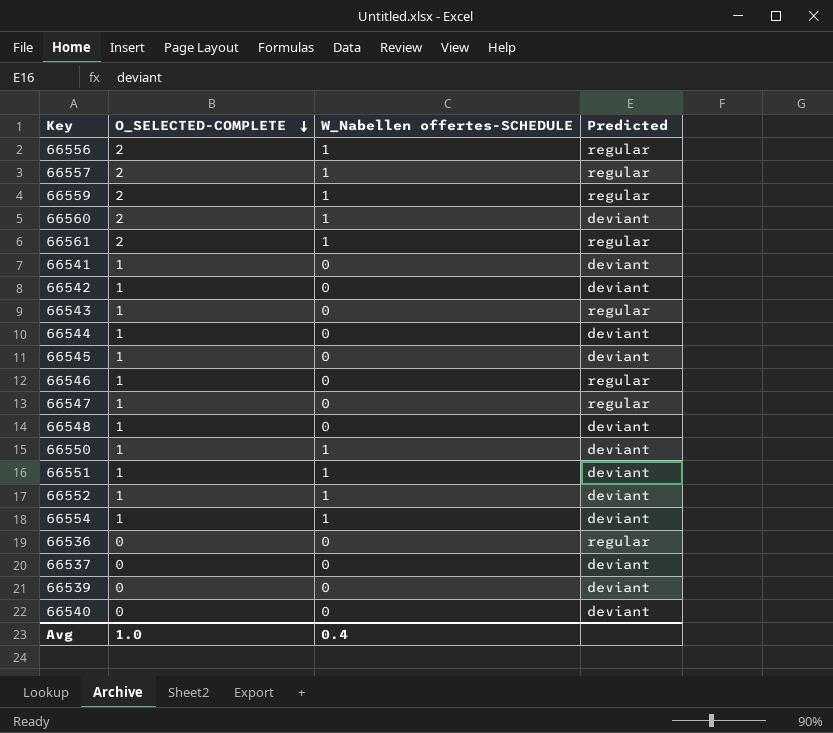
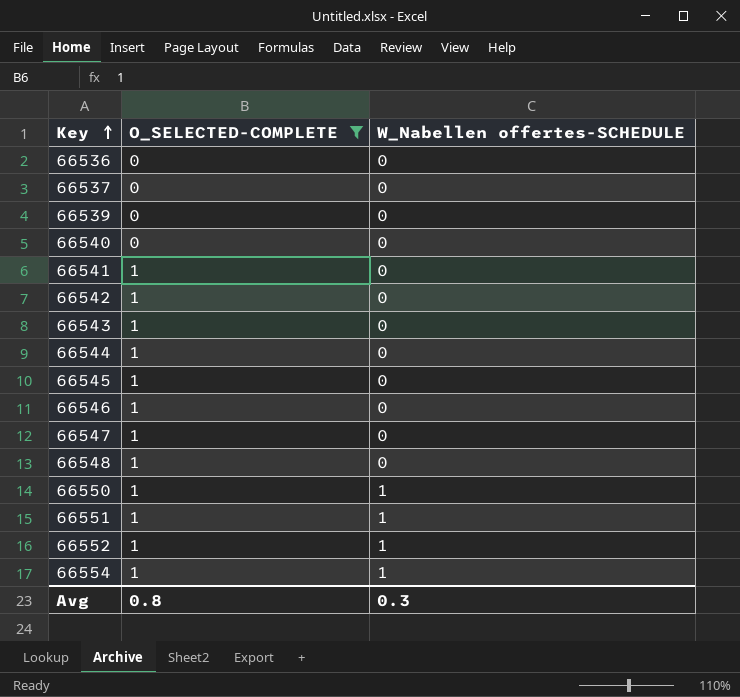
filter: none -> O_SELECTED-COMPLETE != 2
row order: O_SELECTED-COMPLETE descending -> Key ascending
column Predicted | position: 4 -> none
Avg | O_SELECTED-COMPLETE: 1.0 -> 0.8
Avg | W_Nabellen offertes-SCHEDULE: 0.4 -> 0.3

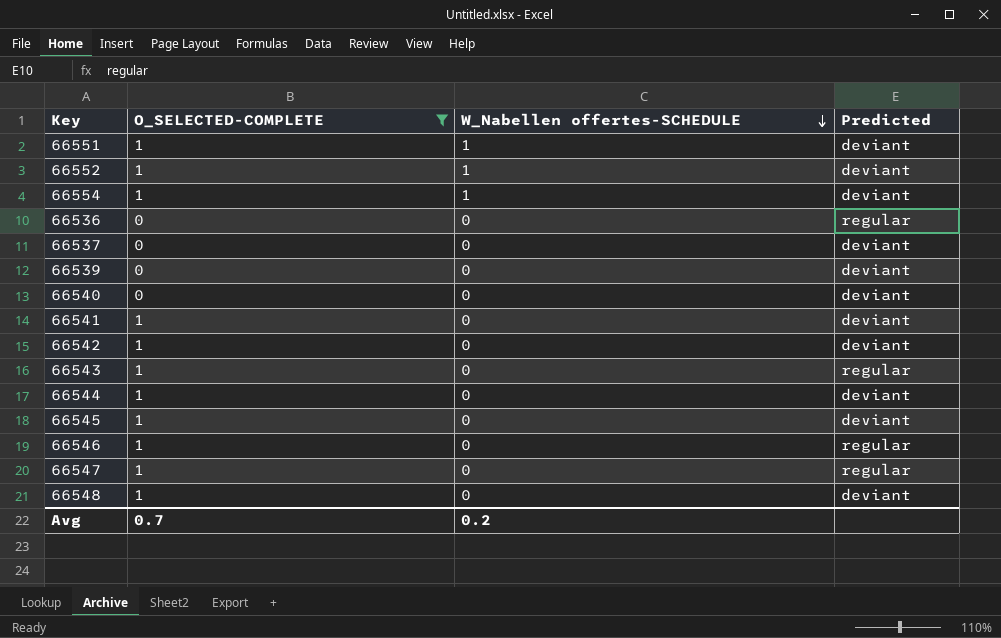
row order: Key ascending -> W_Nabellen offertes-SCHEDULE descending
column Predicted | position: none -> 4
row 66550: 1 | 1 -> none
Avg | O_SELECTED-COMPLETE: 0.8 -> 0.7
Avg | W_Nabellen offertes-SCHEDULE: 0.3 -> 0.2

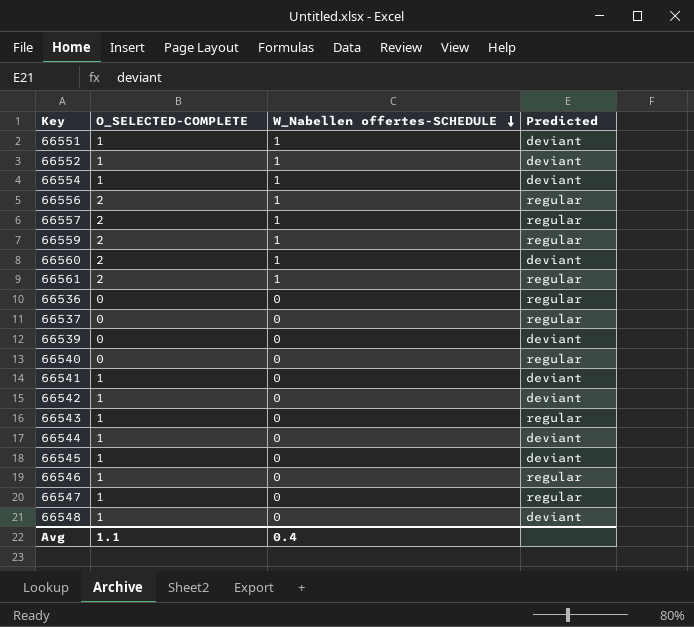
filter: O_SELECTED-COMPLETE != 2 -> none
66537 | Predicted: deviant -> regular
66540 | Predicted: deviant -> regular
Avg | O_SELECTED-COMPLETE: 0.7 -> 1.1
Avg | W_Nabellen offertes-SCHEDULE: 0.2 -> 0.4

